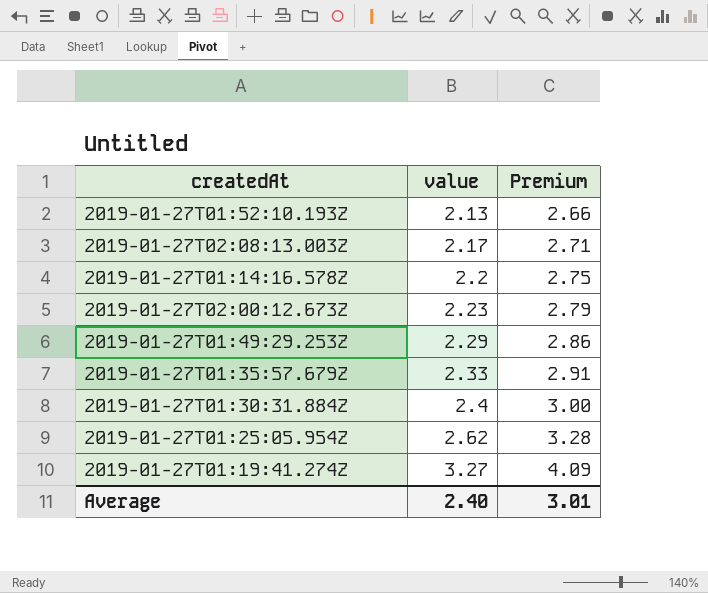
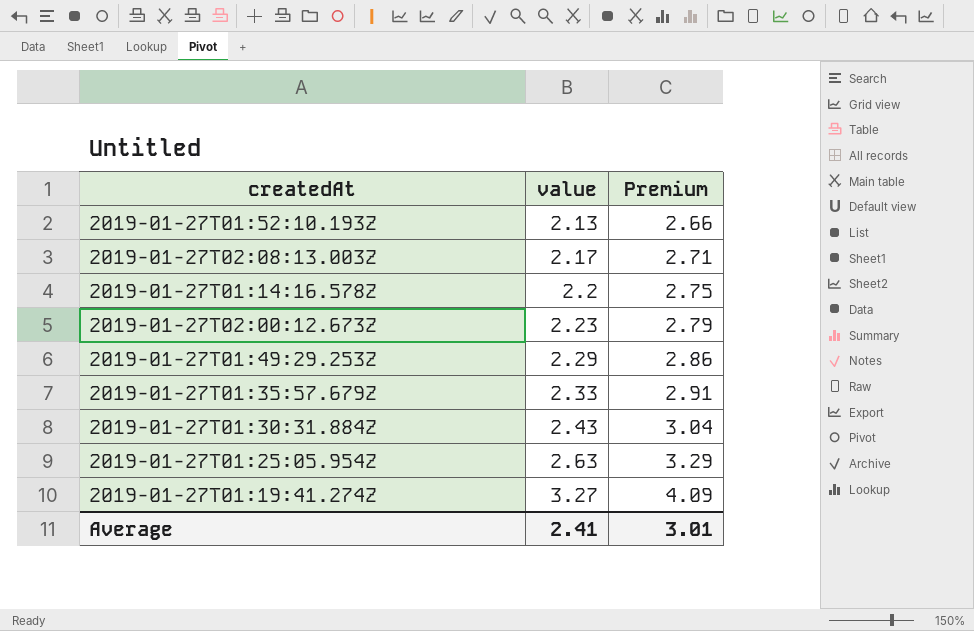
2019-01-27T01:30:31.884Z | value: 2.4 -> 2.43
2019-01-27T01:30:31.884Z | Premium: 3.00 -> 3.04
2019-01-27T01:25:05.954Z | value: 2.62 -> 2.63
2019-01-27T01:25:05.954Z | Premium: 3.28 -> 3.29
Average | value: 2.40 -> 2.41

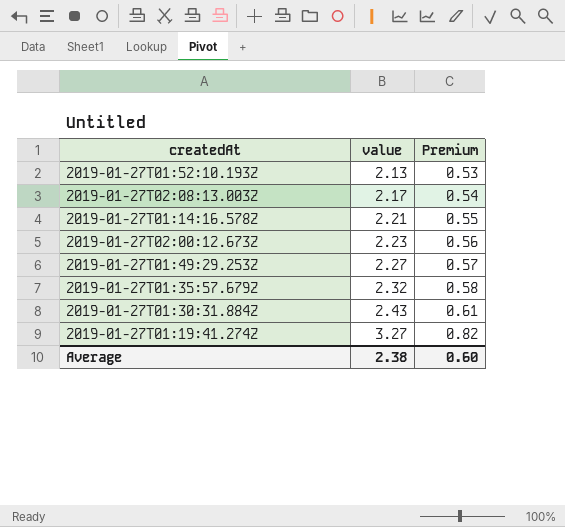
column Premium | formula: [value] * 1.25 -> [value] * 0.25
row 2019-01-27T01:25:05.954Z: 2.63 | 3.29 -> none
2019-01-27T01:14:16.578Z | value: 2.2 -> 2.21
2019-01-27T01:49:29.253Z | value: 2.29 -> 2.27
2019-01-27T01:35:57.679Z | value: 2.33 -> 2.32
Average | value: 2.41 -> 2.38
Average | Premium: 3.01 -> 0.60

